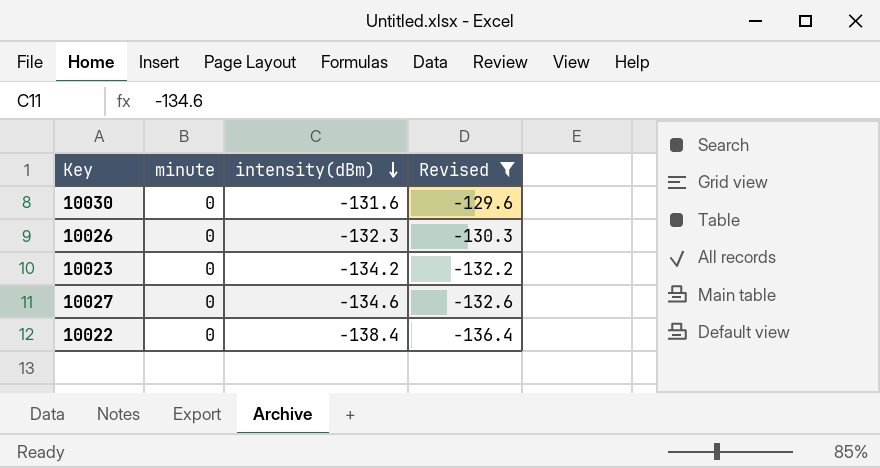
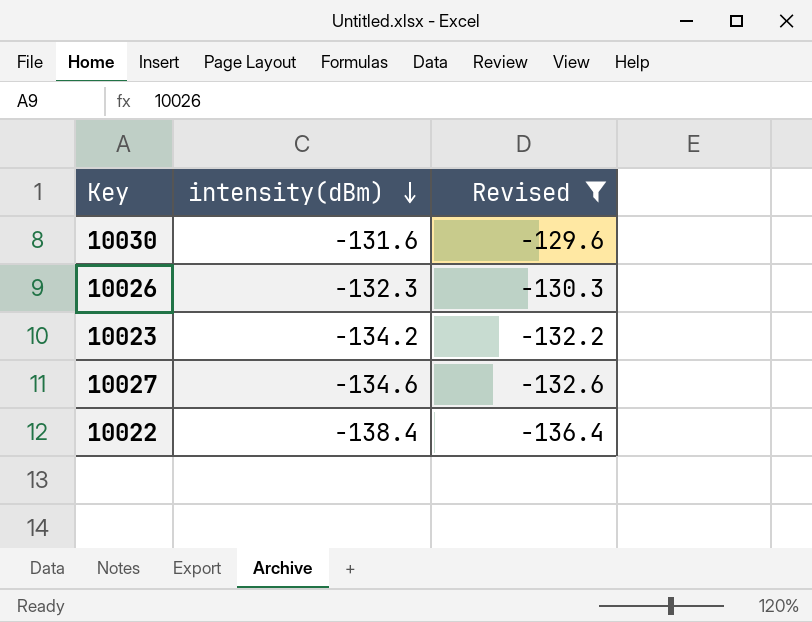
column minute | position: 2 -> none

